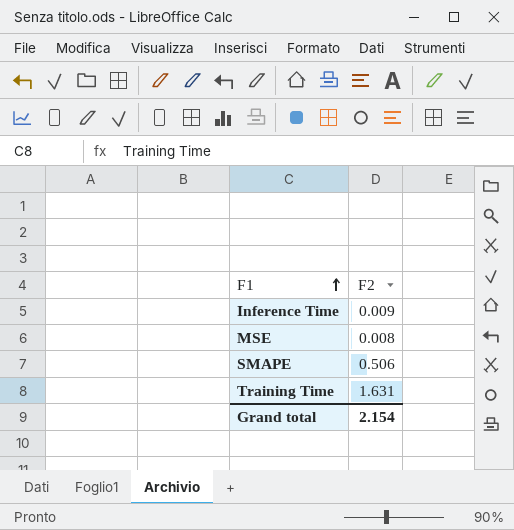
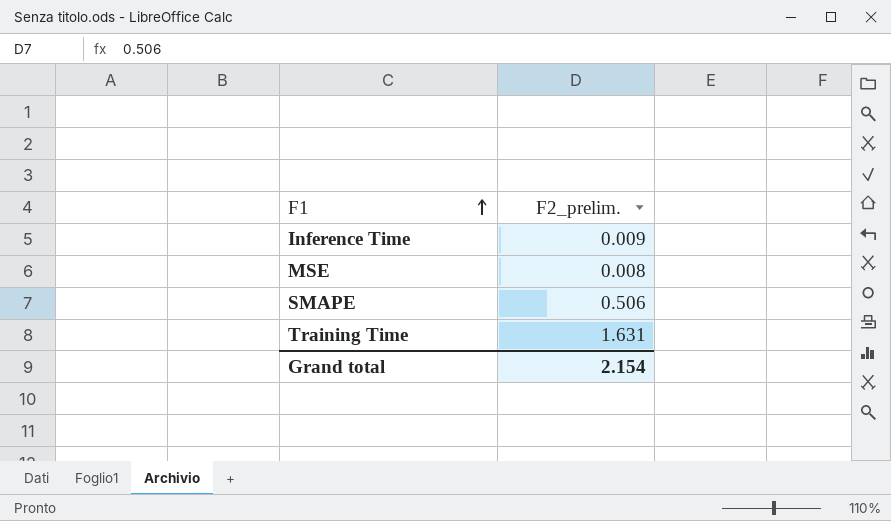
column name: F2 -> F2_prelim.

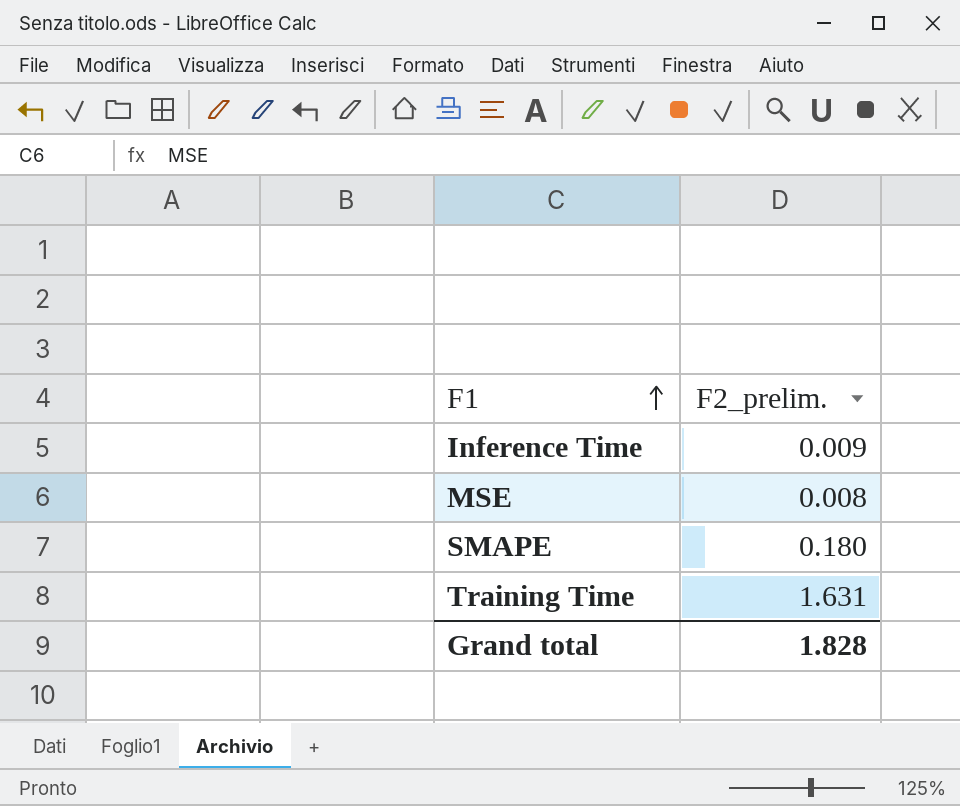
SMAPE | F2_prelim.: 0.506 -> 0.180
Grand total | F2_prelim.: 2.154 -> 1.828

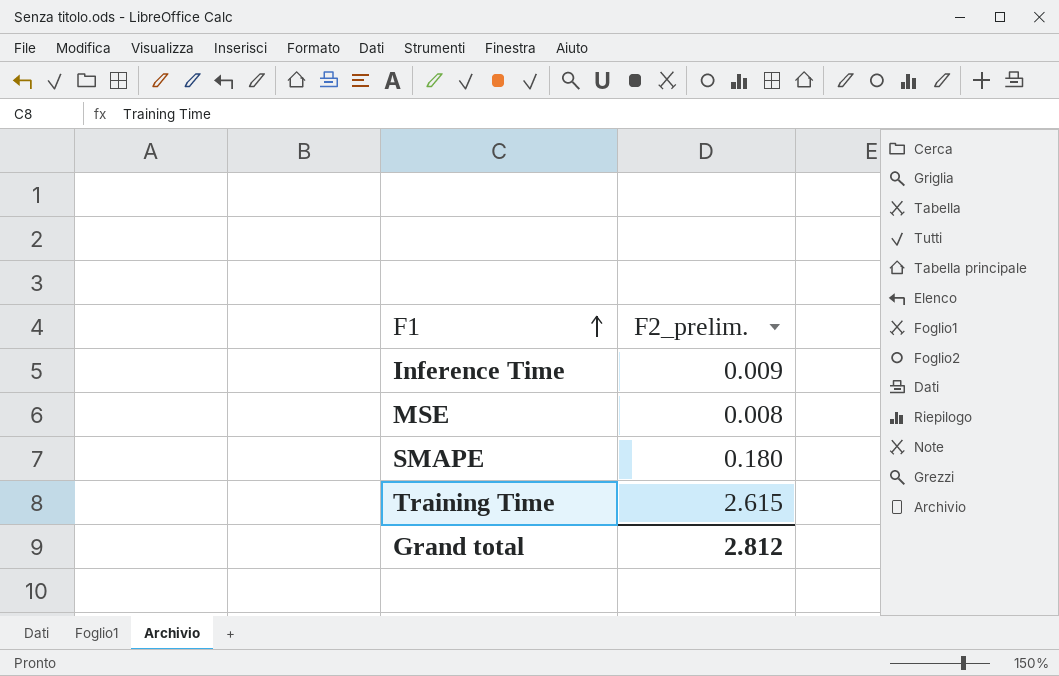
Training Time | F2_prelim.: 1.631 -> 2.615
Grand total | F2_prelim.: 1.828 -> 2.812

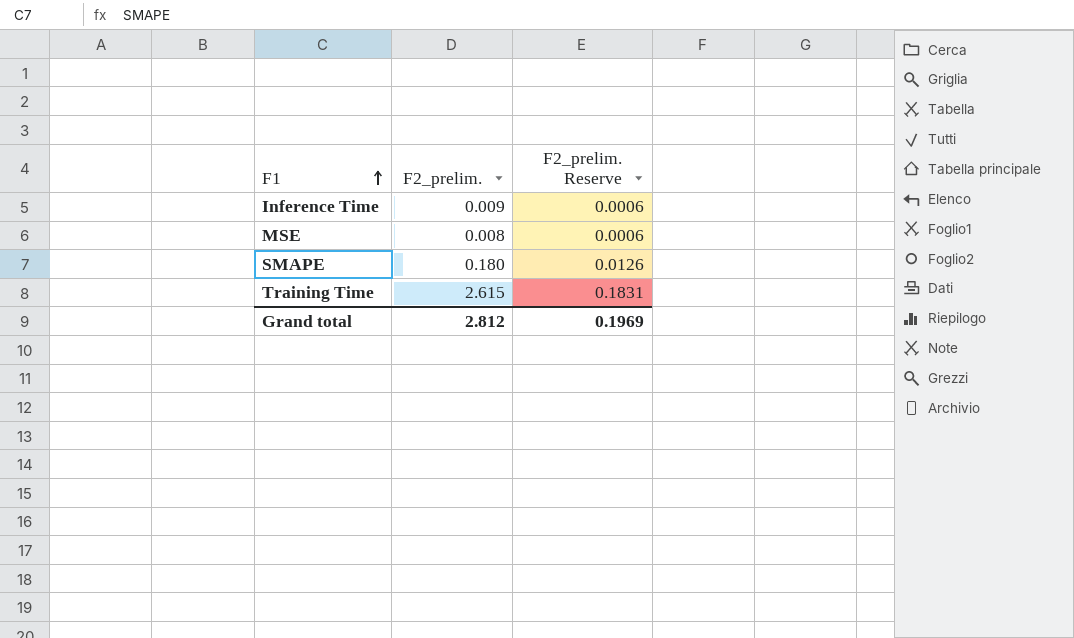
column F2_prelim. Reserve | formula: none -> [F2_prelim.] * 0.07

